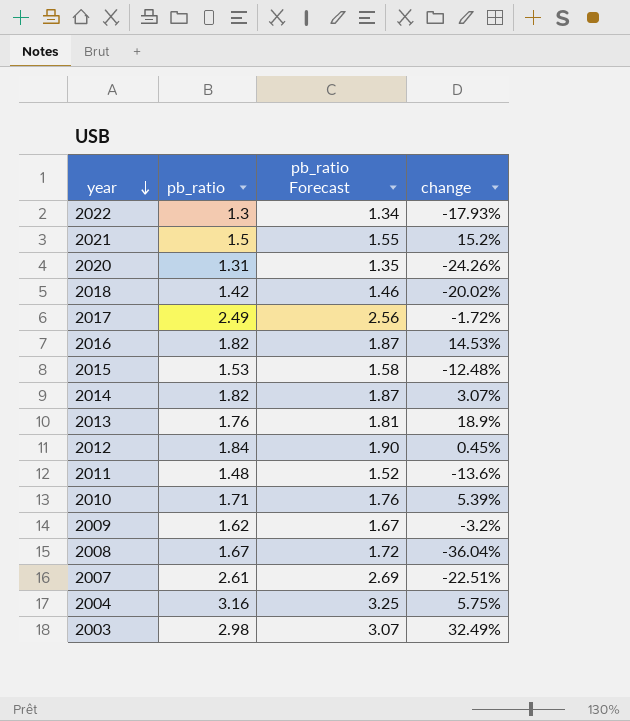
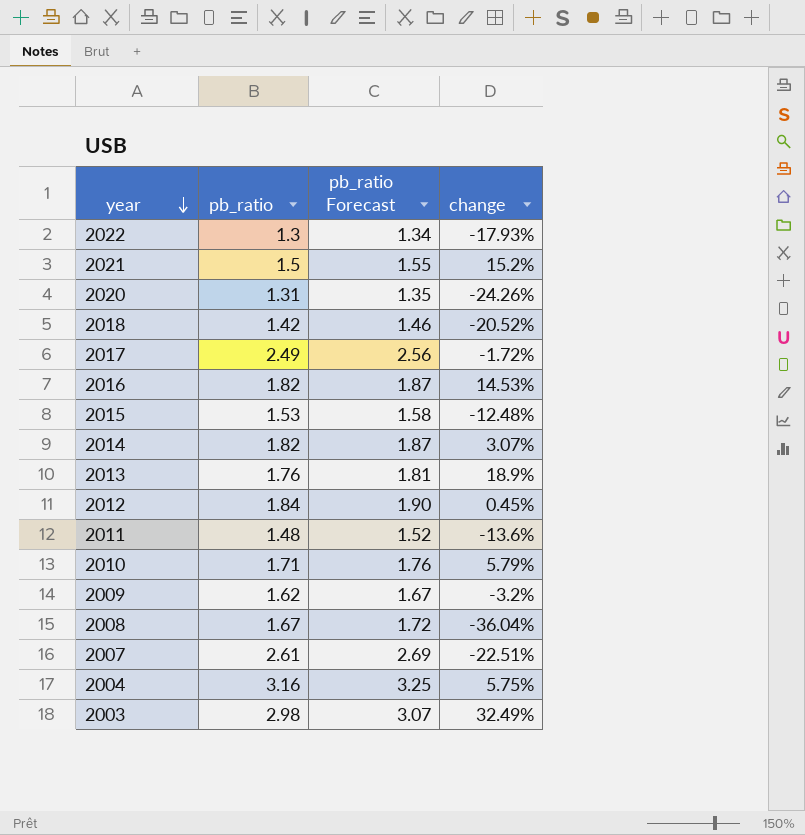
2018 | change: -20.02% -> -20.52%
2010 | change: 5.39% -> 5.79%

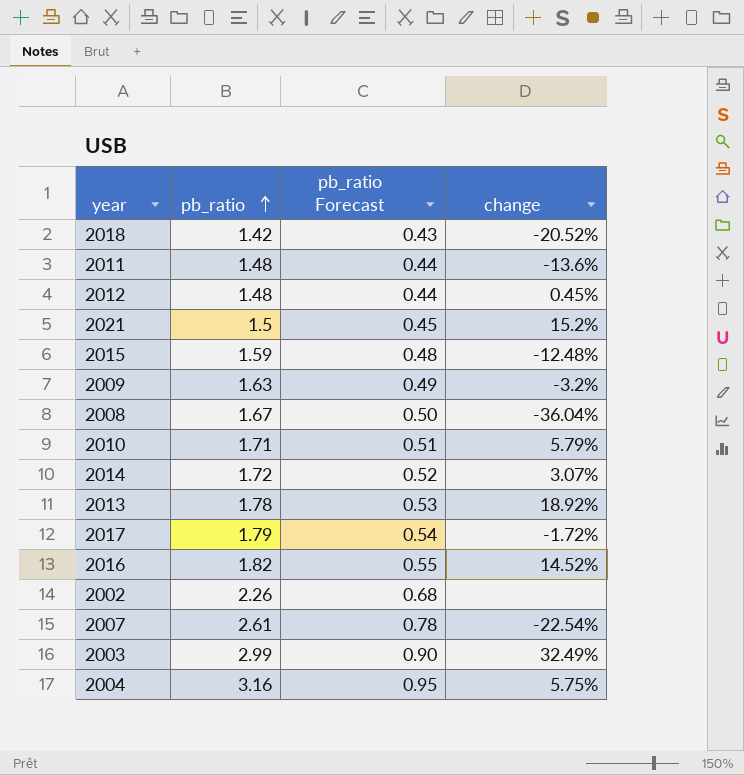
row order: year descending -> pb_ratio ascending
column pb_ratio Forecast | formula: [pb_ratio] * 1.03 -> [pb_ratio] * 0.3
row 2022: 1.3 | 1.34 | -17.93% -> none
row 2020: 1.31 | 1.35 | -24.26% -> none
2012 | pb_ratio: 1.84 -> 1.48
2015 | pb_ratio: 1.53 -> 1.59
2009 | pb_ratio: 1.62 -> 1.63
2014 | pb_ratio: 1.82 -> 1.72
2013 | pb_ratio: 1.76 -> 1.78
2013 | change: 18.9% -> 18.92%
2017 | pb_ratio: 2.49 -> 1.79
2016 | change: 14.53% -> 14.52%
row 2002: none -> 2.26 | 0.68 | none
2007 | change: -22.51% -> -22.54%
2003 | pb_ratio: 2.98 -> 2.99

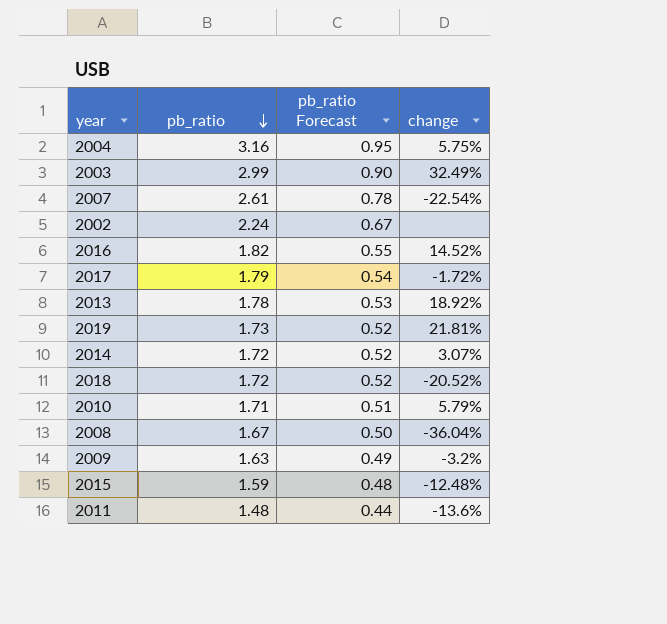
row order: pb_ratio ascending -> pb_ratio descending
row 2012: 1.48 | 0.44 | 0.45% -> none
row 2021: 1.5 | 0.45 | 15.2% -> none
2002 | pb_ratio: 2.26 -> 2.24
2002 | pb_ratio Forecast: 0.68 -> 0.67
row 2019: none -> 1.73 | 0.52 | 21.81%
2018 | pb_ratio: 1.42 -> 1.72
2018 | pb_ratio Forecast: 0.43 -> 0.52

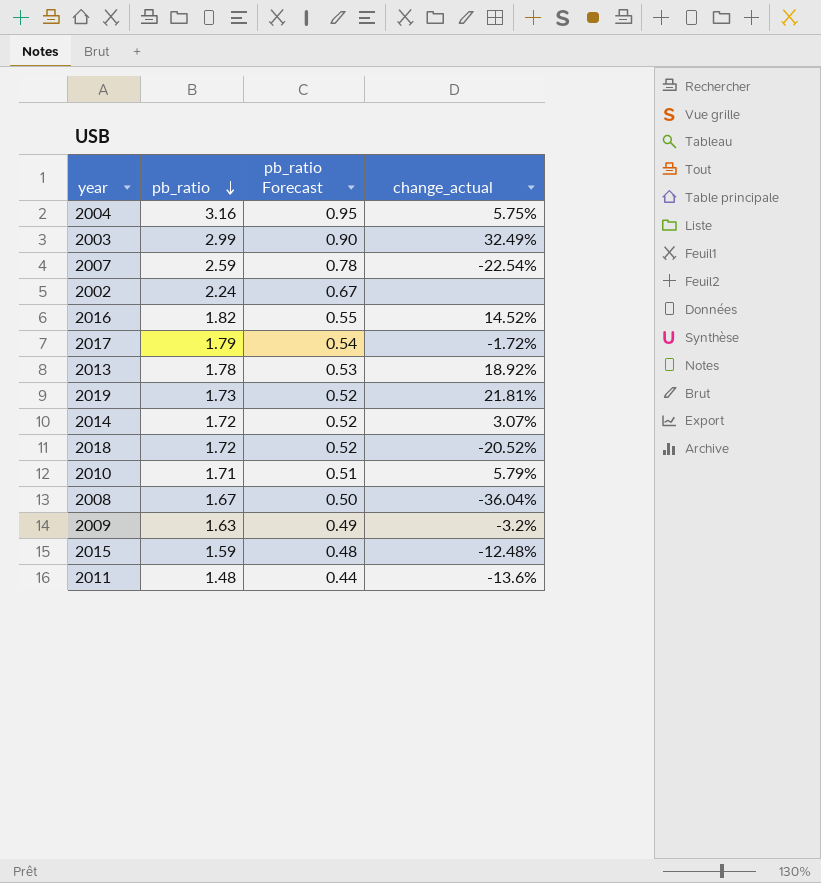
column name: change -> change_actual
2007 | pb_ratio: 2.61 -> 2.59

